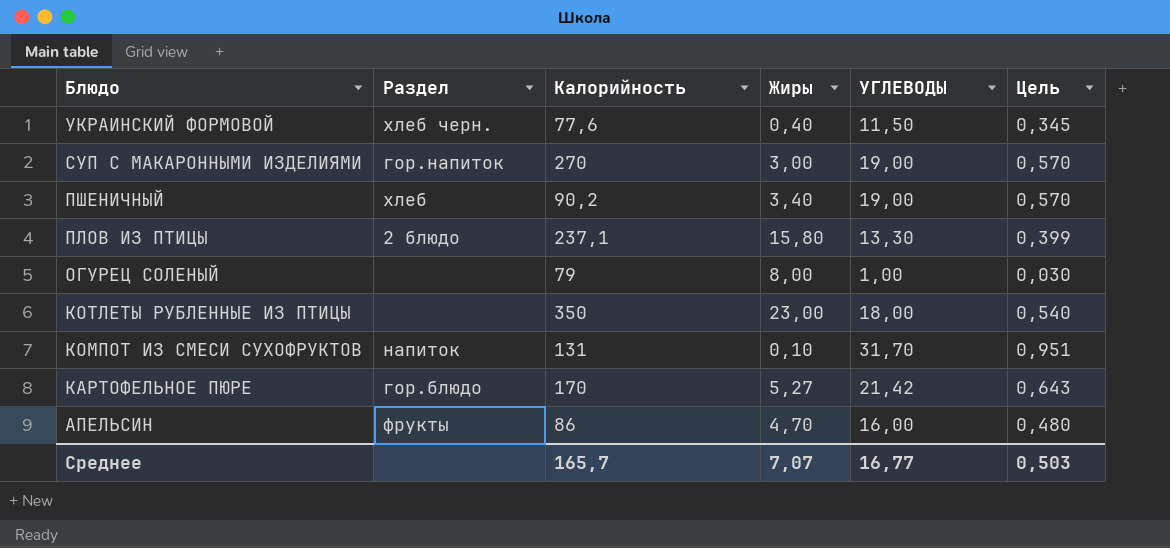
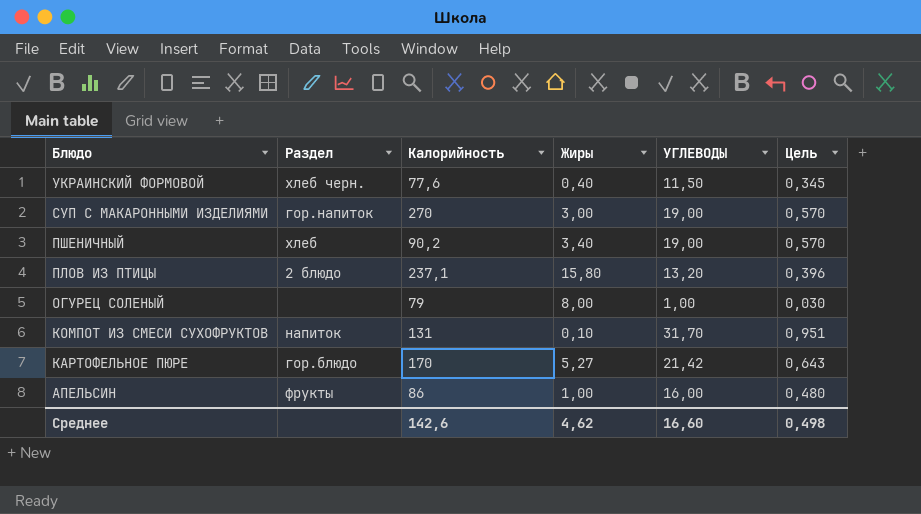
row КОТЛЕТЫ РУБЛЕННЫЕ ИЗ ПТИЦЫ: none | 350 | 23,00 | 18,00 | 0,540 -> none
ПЛОВ ИЗ ПТИЦЫ | УГЛЕВОДЫ: 13,30 -> 13,20
ПЛОВ ИЗ ПТИЦЫ | Цель: 0,399 -> 0,396
АПЕЛЬСИН | Жиры: 4,70 -> 1,00
Среднее | Калорийность: 165,7 -> 142,6
Среднее | Жиры: 7,07 -> 4,62
Среднее | УГЛЕВОДЫ: 16,77 -> 16,60
Среднее | Цель: 0,503 -> 0,498

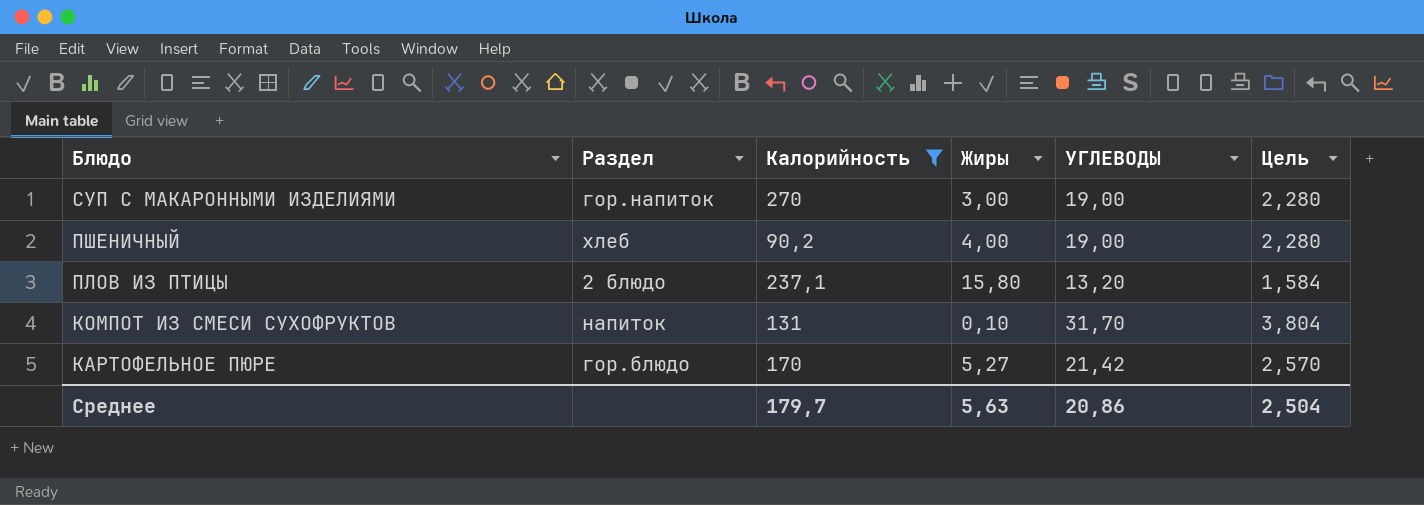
filter: none -> Калорийность >= 90,2
column Цель | formula: [УГЛЕВОДЫ] * 0,03 -> [УГЛЕВОДЫ] * 0,12
ПШЕНИЧНЫЙ | Жиры: 3,40 -> 4,00
Среднее | Калорийность: 142,6 -> 179,7
Среднее | Жиры: 4,62 -> 5,63
Среднее | УГЛЕВОДЫ: 16,60 -> 20,86
Среднее | Цель: 0,498 -> 2,504

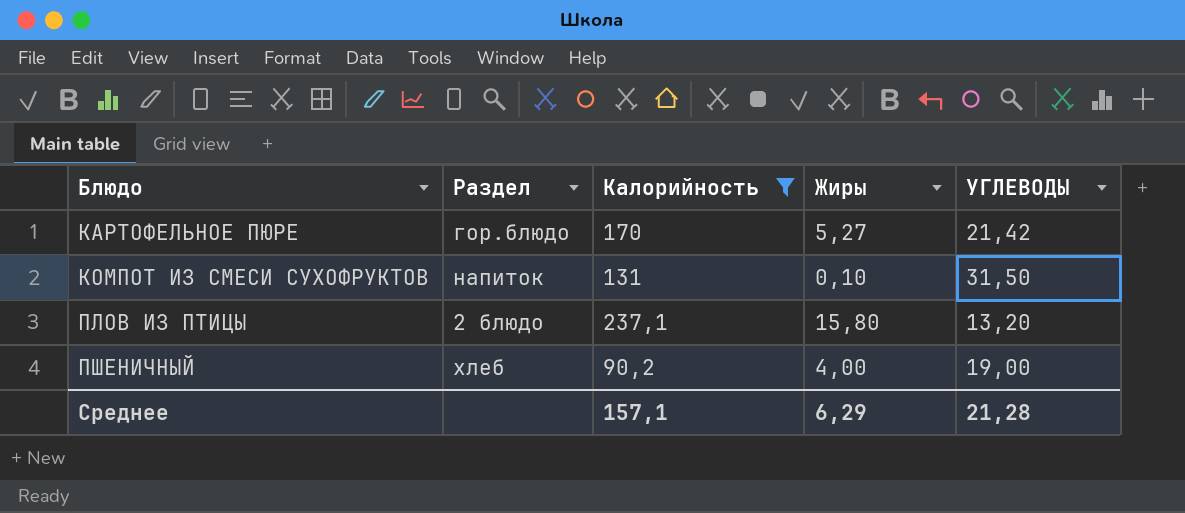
row order: Блюдо descending -> Блюдо ascending
column Цель | formula: [УГЛЕВОДЫ] * 0,12 -> none
row СУП С МАКАРОННЫМИ ИЗДЕЛИЯМИ: гор.напиток | 270 | 3,00 | 19,00 | 2,280 -> none
КОМПОТ ИЗ СМЕСИ СУХОФРУКТОВ | УГЛЕВОДЫ: 31,70 -> 31,50
Среднее | Калорийность: 179,7 -> 157,1
Среднее | Жиры: 5,63 -> 6,29
Среднее | УГЛЕВОДЫ: 20,86 -> 21,28

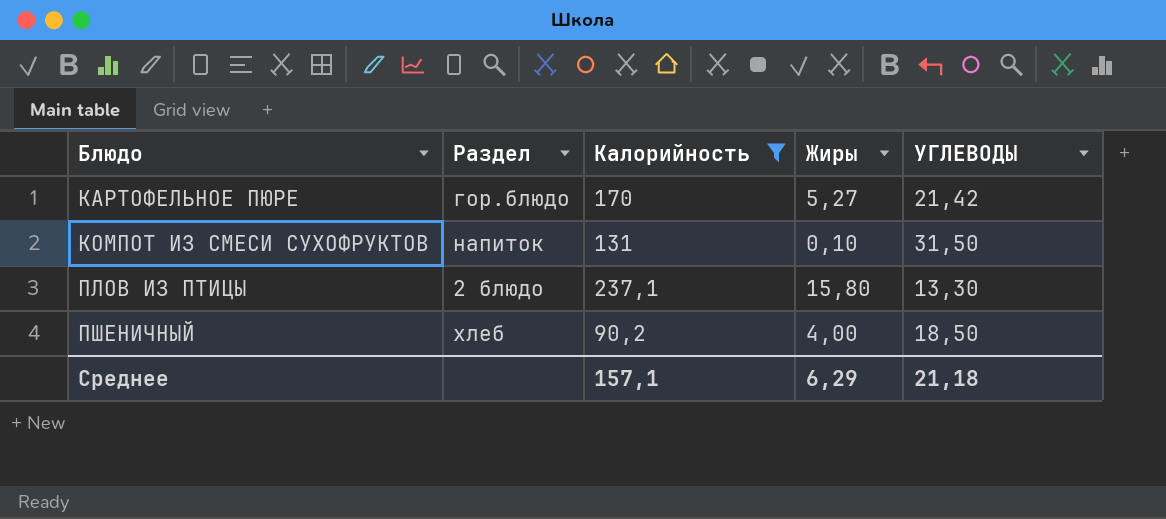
ПЛОВ ИЗ ПТИЦЫ | УГЛЕВОДЫ: 13,20 -> 13,30
ПШЕНИЧНЫЙ | УГЛЕВОДЫ: 19,00 -> 18,50
Среднее | УГЛЕВОДЫ: 21,28 -> 21,18

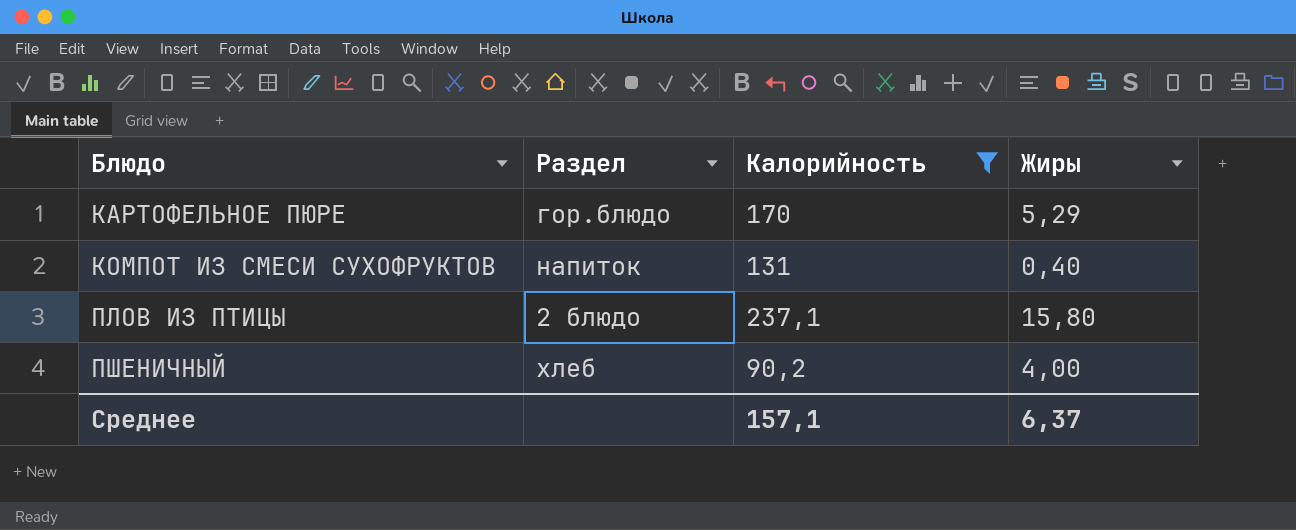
column УГЛЕВОДЫ | position: 5 -> none
КАРТОФЕЛЬНОЕ ПЮРЕ | Жиры: 5,27 -> 5,29
КОМПОТ ИЗ СМЕСИ СУХОФРУКТОВ | Жиры: 0,10 -> 0,40
Среднее | Жиры: 6,29 -> 6,37

